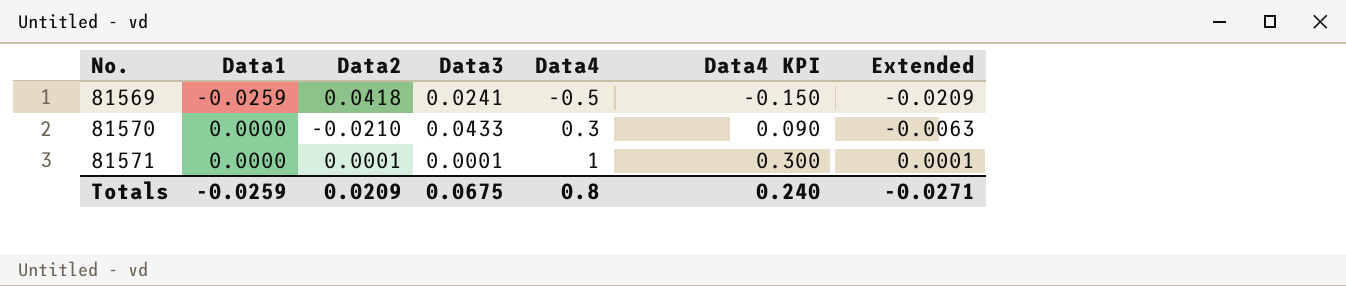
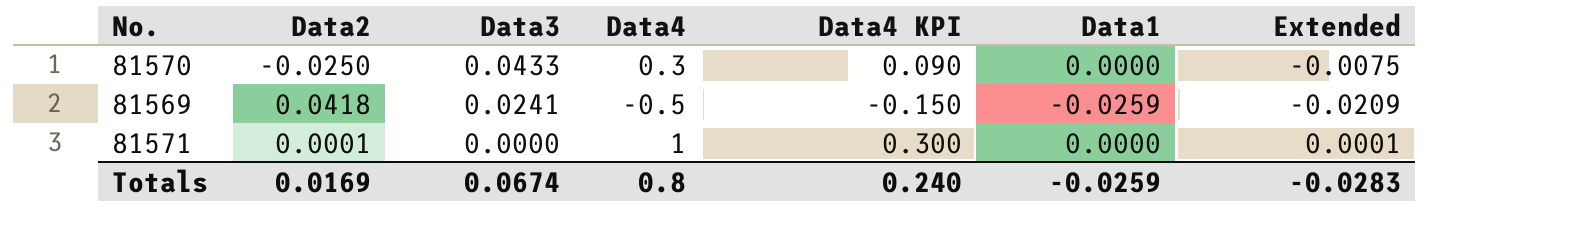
row order: No. ascending -> Data3 descending
column Data1 | position: 2 -> 6
81570 | Data2: -0.0210 -> -0.0250
81570 | Extended: -0.0063 -> -0.0075
81571 | Data3: 0.0001 -> 0.0000
Totals | Data2: 0.0209 -> 0.0169
Totals | Data3: 0.0675 -> 0.0674
Totals | Extended: -0.0271 -> -0.0283

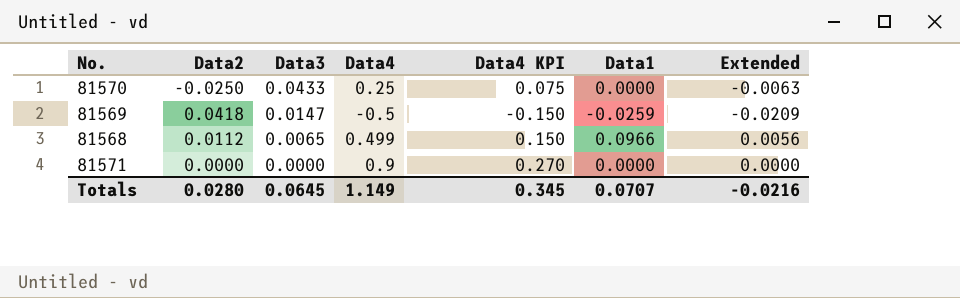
81570 | Data4: 0.3 -> 0.25
81570 | Data4 KPI: 0.090 -> 0.075
81570 | Extended: -0.0075 -> -0.0063
81569 | Data3: 0.0241 -> 0.0147
row 81568: none -> 0.0112 | 0.0065 | 0.499 | 0.150 | 0.0966 | 0.0056
81571 | Data2: 0.0001 -> 0.0000
81571 | Data4: 1 -> 0.9
81571 | Data4 KPI: 0.300 -> 0.270
81571 | Extended: 0.0001 -> 0.0000
Totals | Data2: 0.0169 -> 0.0280
Totals | Data3: 0.0674 -> 0.0645
Totals | Data4: 0.8 -> 1.149
Totals | Data4 KPI: 0.240 -> 0.345
Totals | Data1: -0.0259 -> 0.0707
Totals | Extended: -0.0283 -> -0.0216

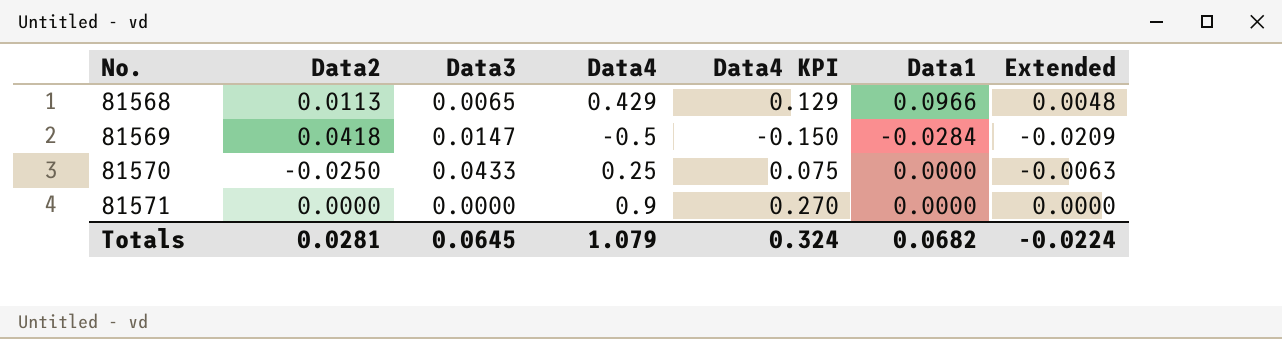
row order: Data3 descending -> No. ascending
81568 | Data2: 0.0112 -> 0.0113
81568 | Data4: 0.499 -> 0.429
81568 | Data4 KPI: 0.150 -> 0.129
81568 | Extended: 0.0056 -> 0.0048
81569 | Data1: -0.0259 -> -0.0284
Totals | Data2: 0.0280 -> 0.0281
Totals | Data4: 1.149 -> 1.079
Totals | Data4 KPI: 0.345 -> 0.324
Totals | Data1: 0.0707 -> 0.0682
Totals | Extended: -0.0216 -> -0.0224

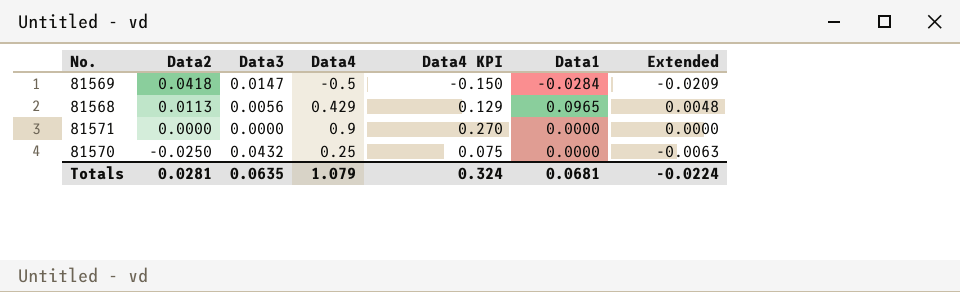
row order: No. ascending -> Data2 descending
81568 | Data3: 0.0065 -> 0.0056
81568 | Data1: 0.0966 -> 0.0965
81570 | Data3: 0.0433 -> 0.0432
Totals | Data3: 0.0645 -> 0.0635
Totals | Data1: 0.0682 -> 0.0681

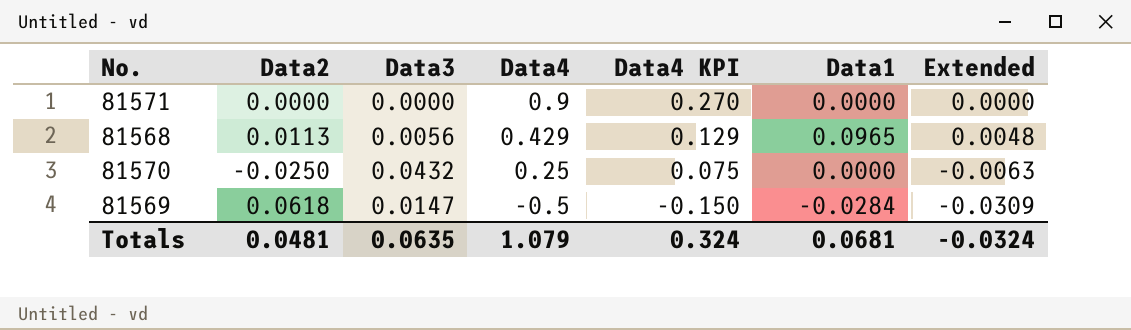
row order: Data2 descending -> Data4 descending
81569 | Data2: 0.0418 -> 0.0618
81569 | Extended: -0.0209 -> -0.0309
Totals | Data2: 0.0281 -> 0.0481
Totals | Extended: -0.0224 -> -0.0324

